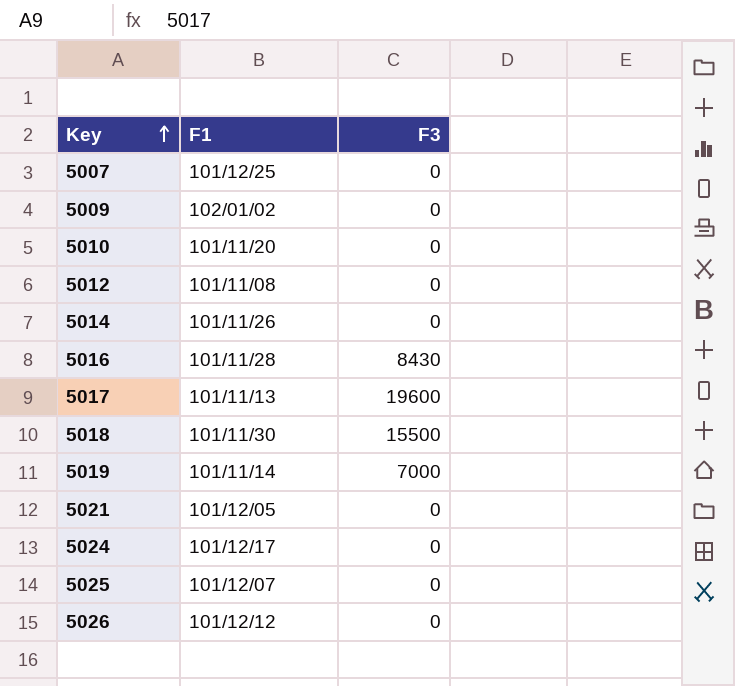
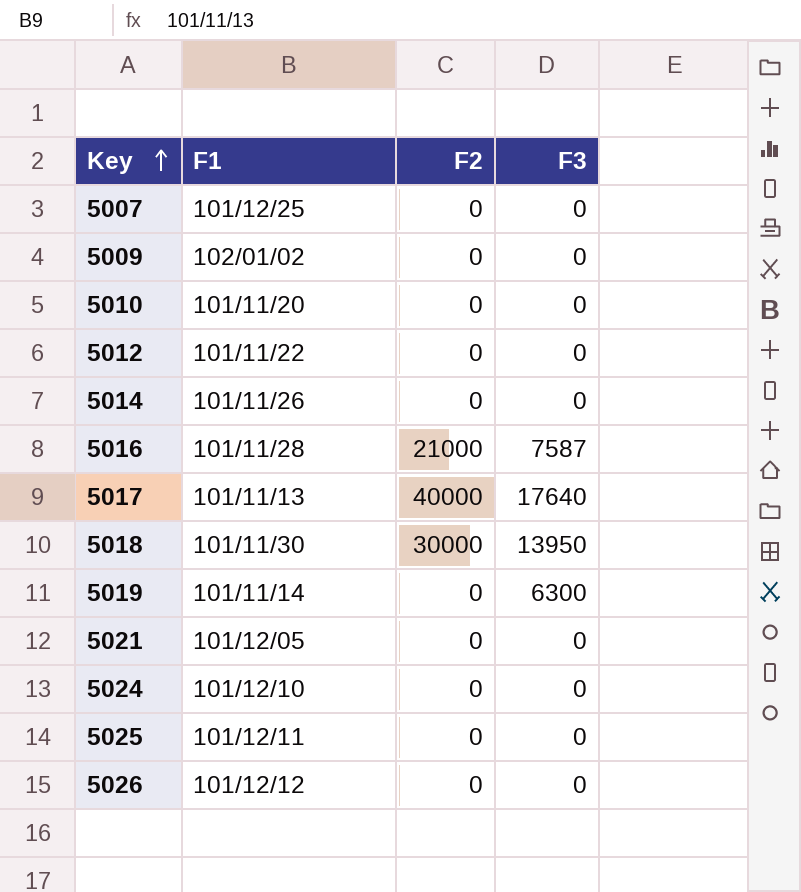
column F2 | position: none -> 3
5012 | F1: 101/11/08 -> 101/11/22
5016 | F3: 8430 -> 7587
5017 | F3: 19600 -> 17640
5018 | F3: 15500 -> 13950
5019 | F3: 7000 -> 6300
5024 | F1: 101/12/17 -> 101/12/10
5025 | F1: 101/12/07 -> 101/12/11

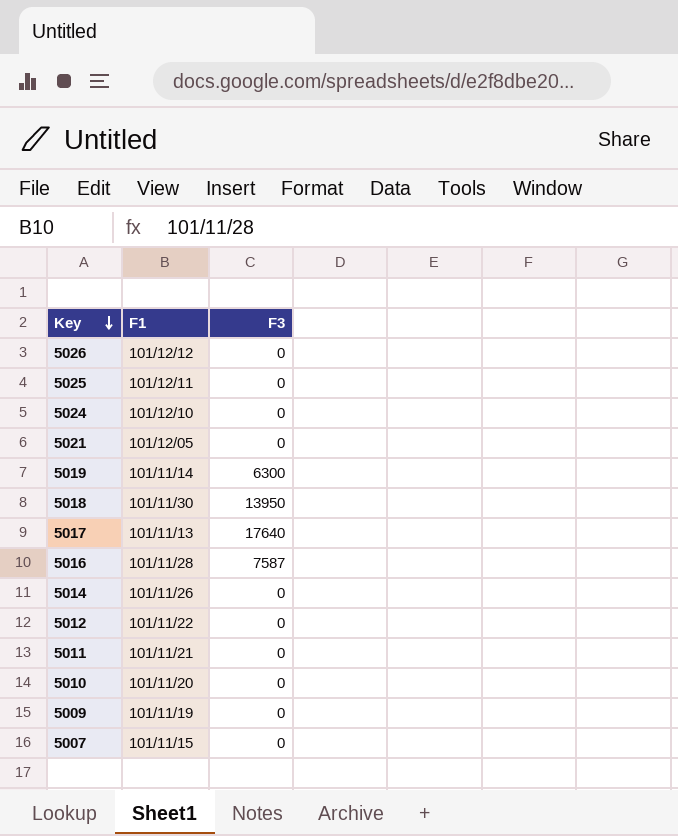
row order: Key ascending -> Key descending
column F2 | position: 3 -> none
row 5011: none -> 101/11/21 | 0
5009 | F1: 102/01/02 -> 101/11/19
5007 | F1: 101/12/25 -> 101/11/15

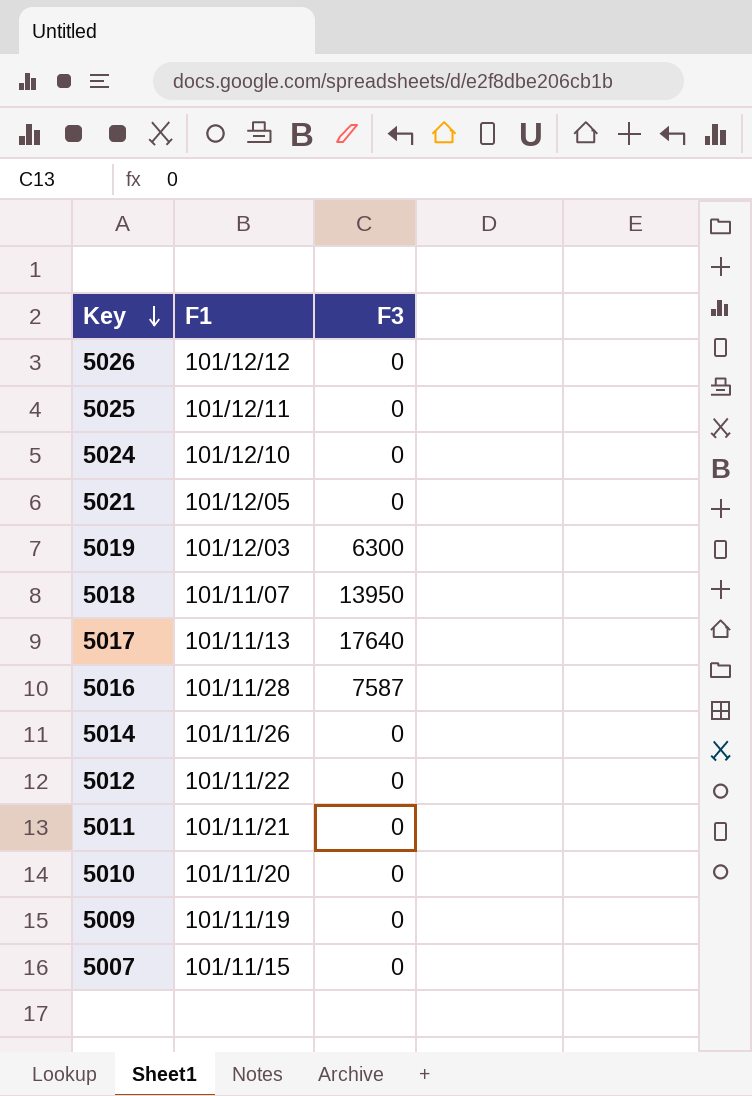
5019 | F1: 101/11/14 -> 101/12/03
5018 | F1: 101/11/30 -> 101/11/07

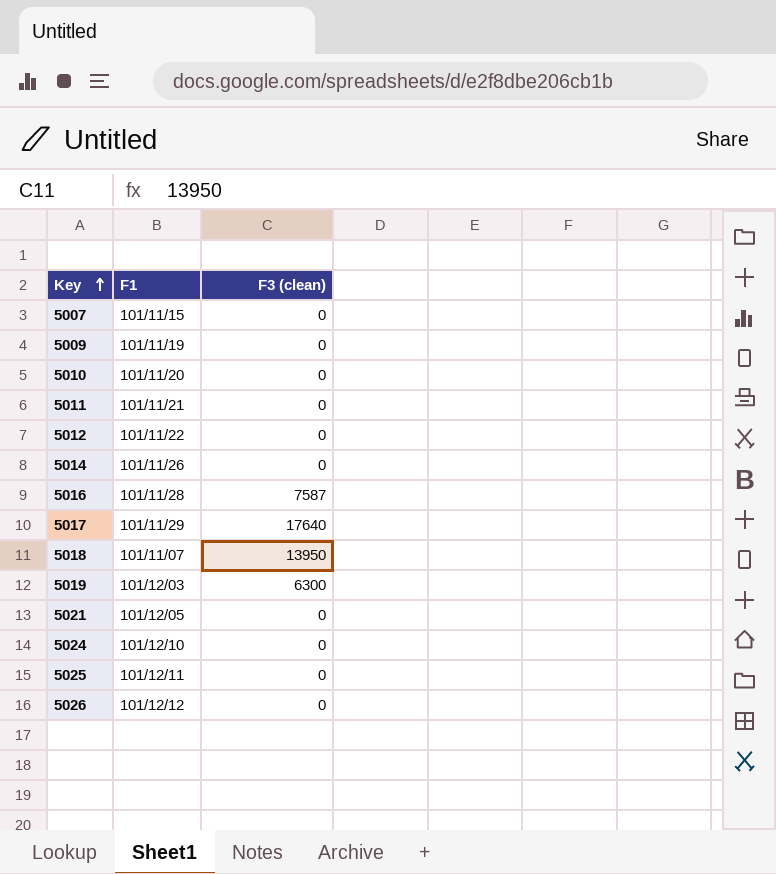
row order: Key descending -> Key ascending
column name: F3 -> F3 (clean)
5017 | F1: 101/11/13 -> 101/11/29

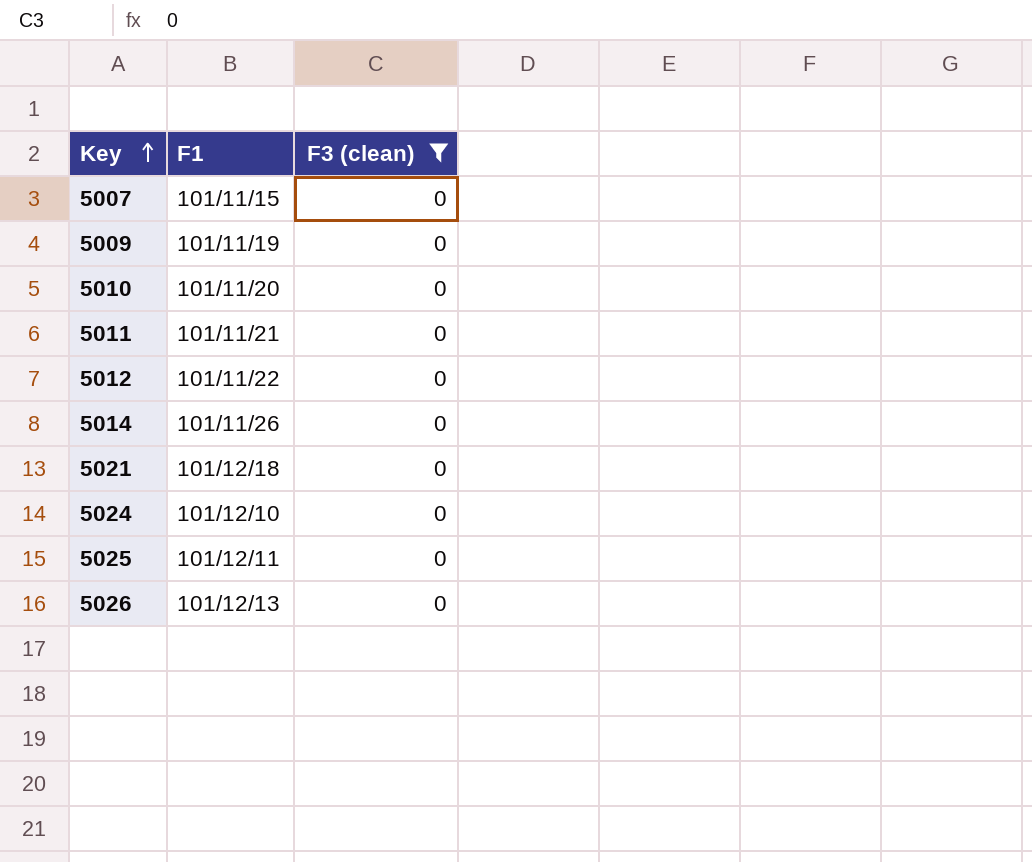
filter: none -> F3 (clean) = 0
5021 | F1: 101/12/05 -> 101/12/18
5026 | F1: 101/12/12 -> 101/12/13

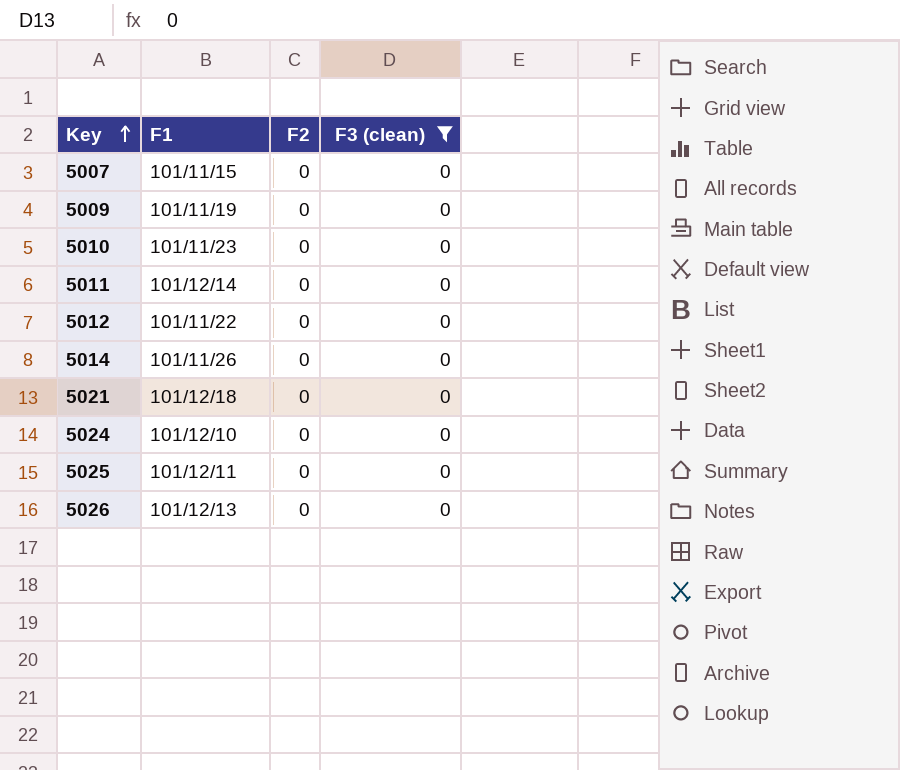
column F2 | position: none -> 3
5010 | F1: 101/11/20 -> 101/11/23
5011 | F1: 101/11/21 -> 101/12/14

